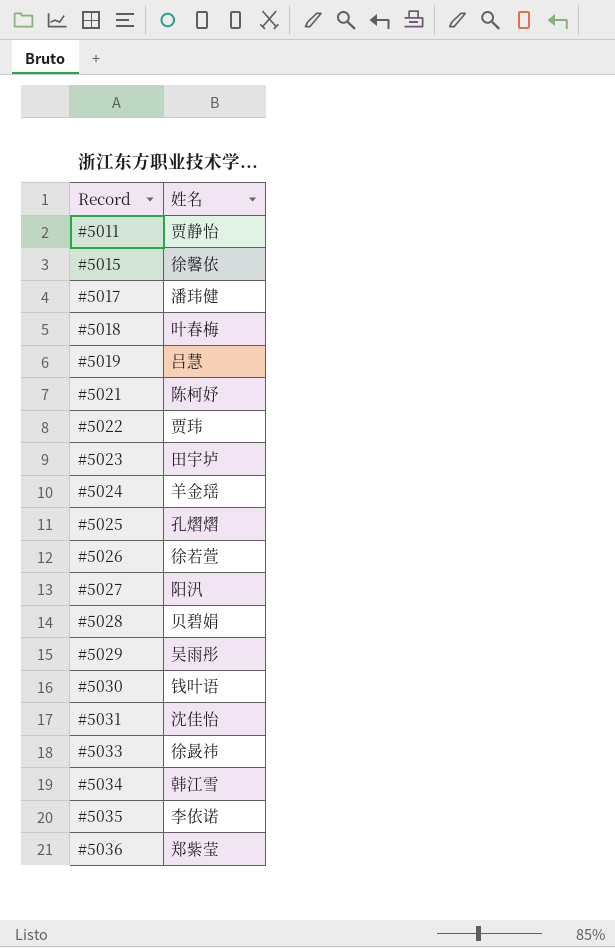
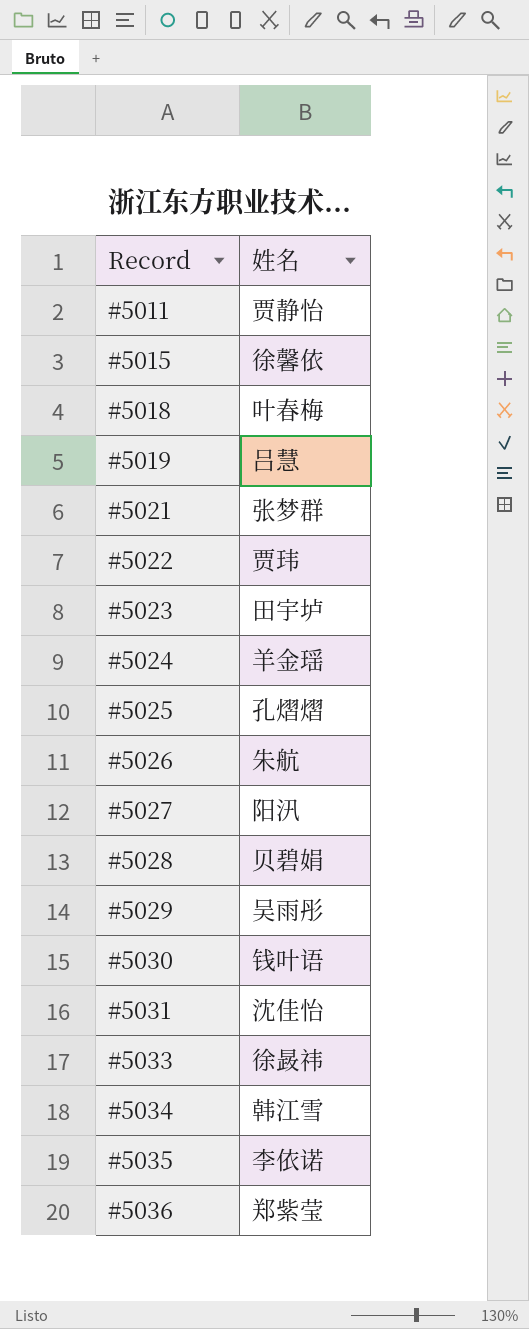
row #5017: 潘玮健 -> none
#5021 | 姓名: 陈柯妤 -> 张梦群
#5026 | 姓名: 徐若萱 -> 朱航

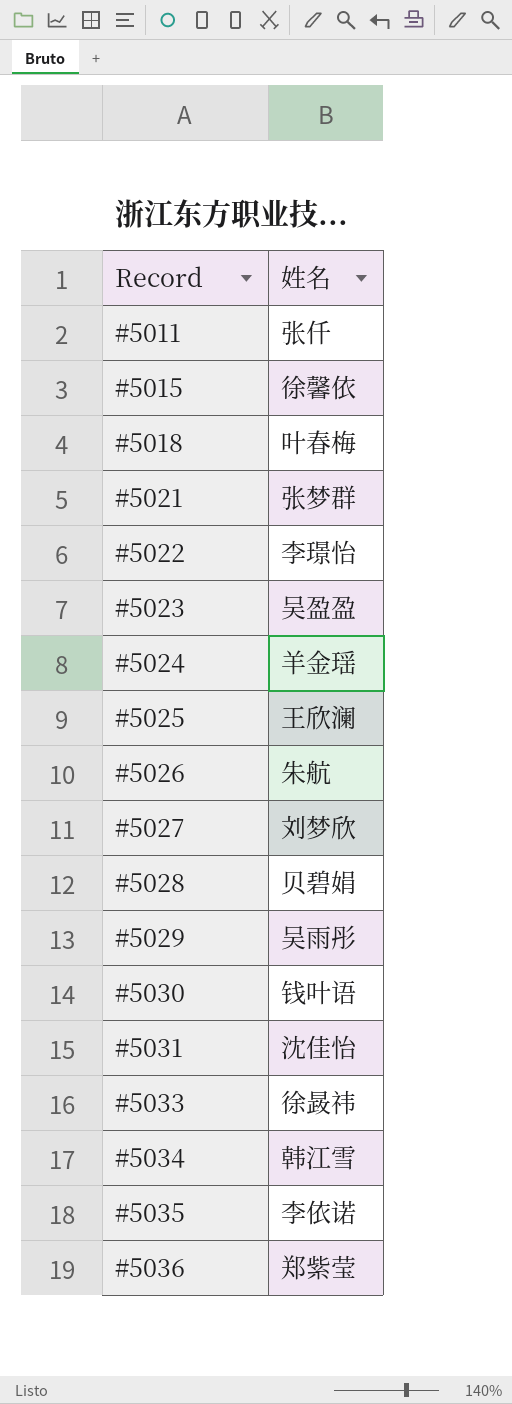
row #5019: 吕慧 -> none
#5011 | 姓名: 贾静怡 -> 张仟
#5022 | 姓名: 贾玮 -> 李璟怡
#5023 | 姓名: 田宇垆 -> 吴盈盈
#5025 | 姓名: 孔熠熠 -> 王欣澜
#5027 | 姓名: 阳汛 -> 刘梦欣

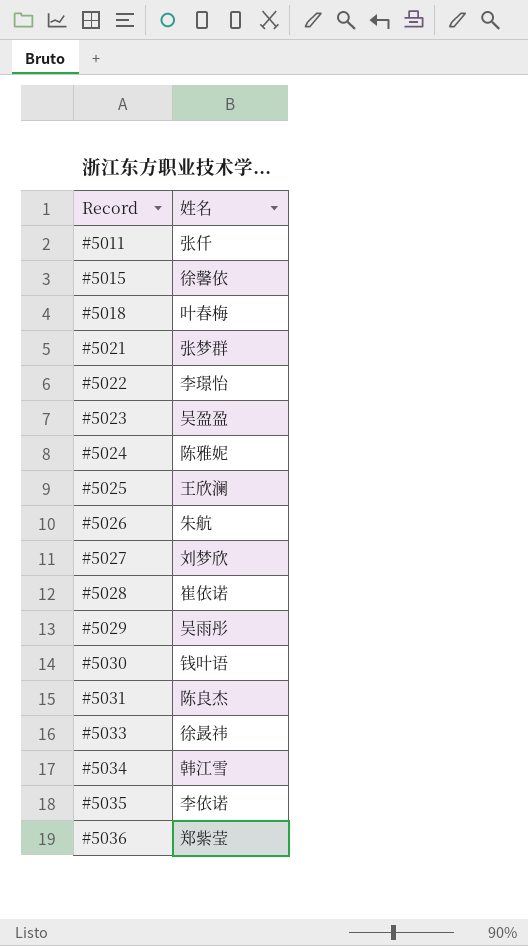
#5024 | 姓名: 羊金瑶 -> 陈雅妮
#5028 | 姓名: 贝碧娟 -> 崔依诺
#5031 | 姓名: 沈佳怡 -> 陈良杰

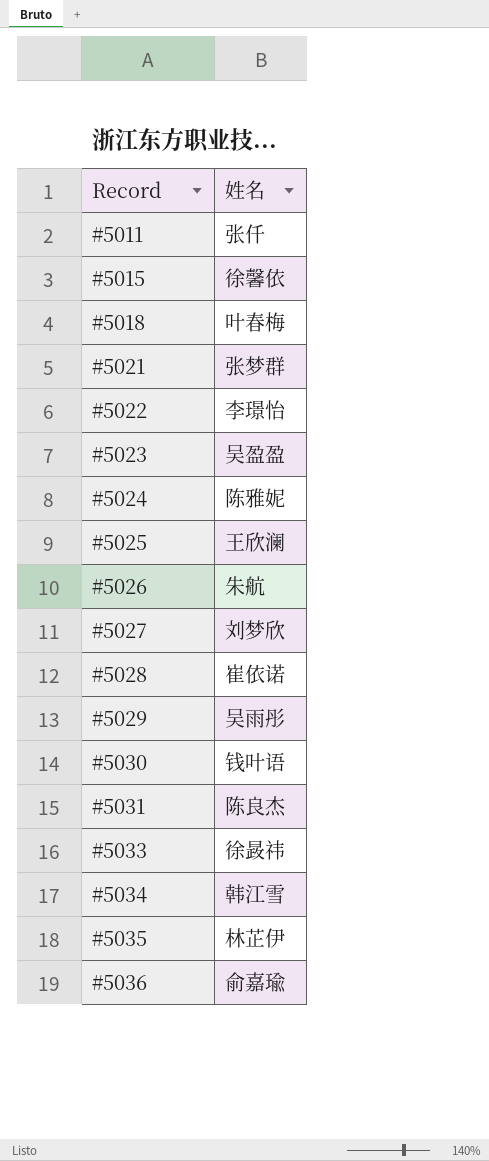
#5035 | 姓名: 李依诺 -> 林芷伊
#5036 | 姓名: 郑紫莹 -> 俞嘉瑜

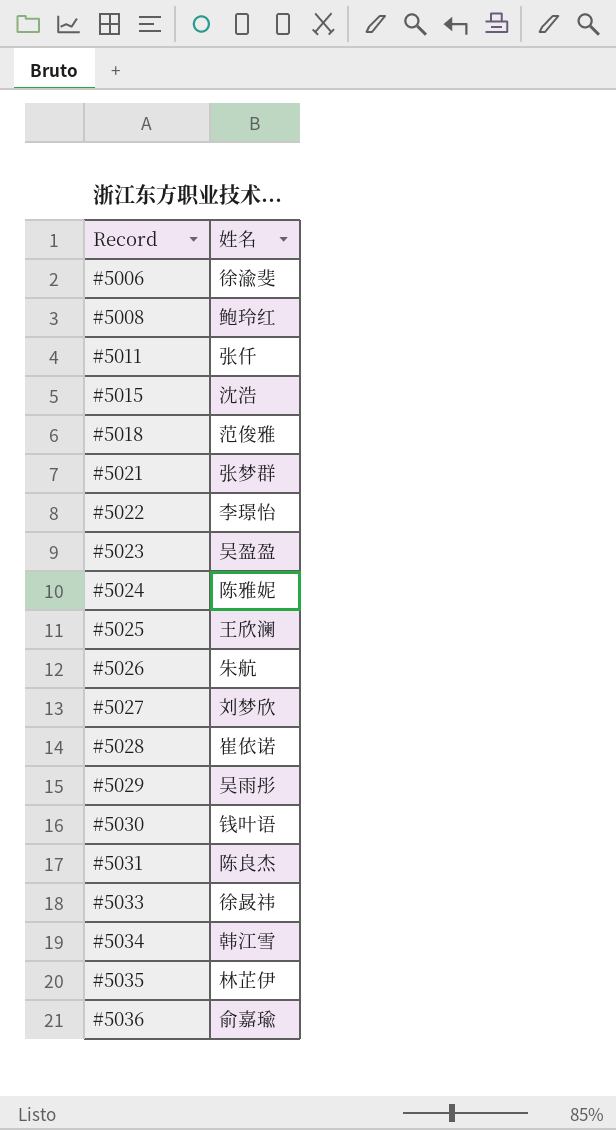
row #5006: none -> 徐渝斐
row #5008: none -> 鲍玲红
#5015 | 姓名: 徐馨依 -> 沈浩
#5018 | 姓名: 叶春梅 -> 范俊雅

